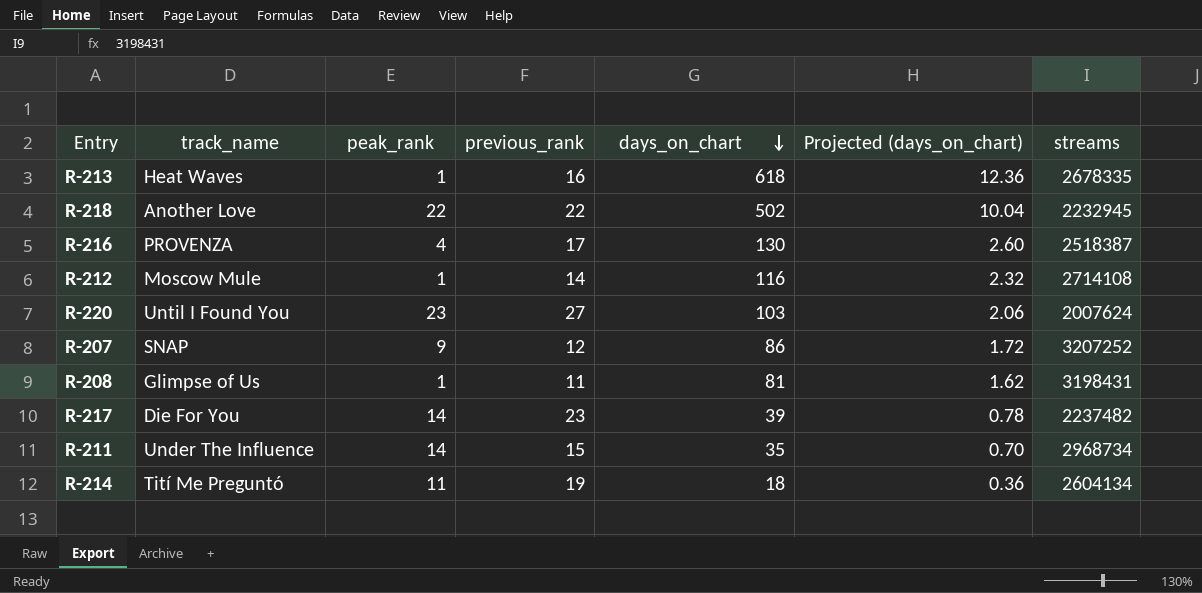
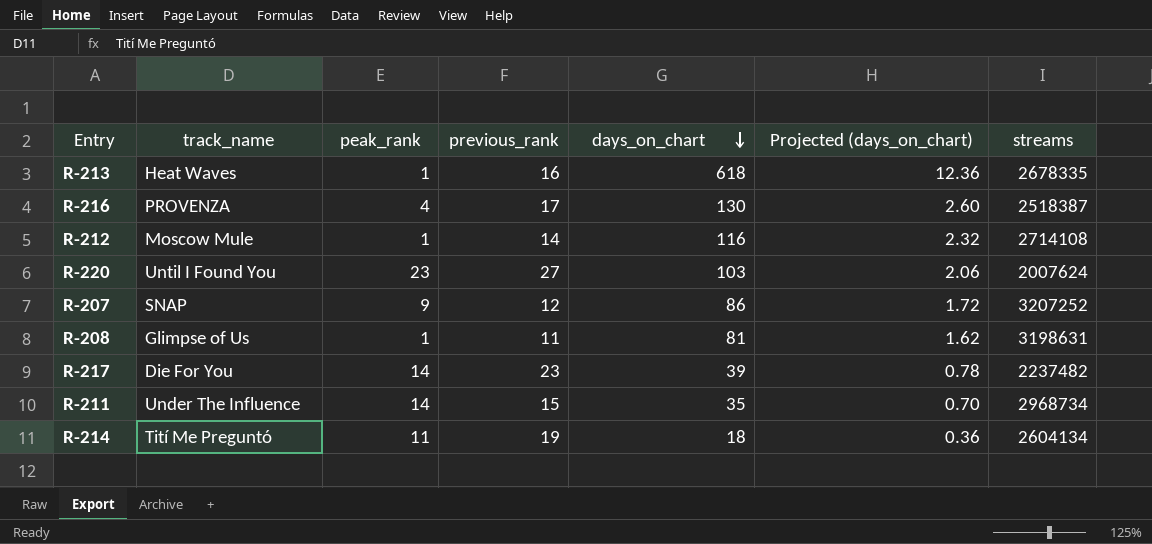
row R-218: Another Love | 22 | 22 | 502 | 10.04 | 2232945 -> none
R-208 | streams: 3198431 -> 3198631

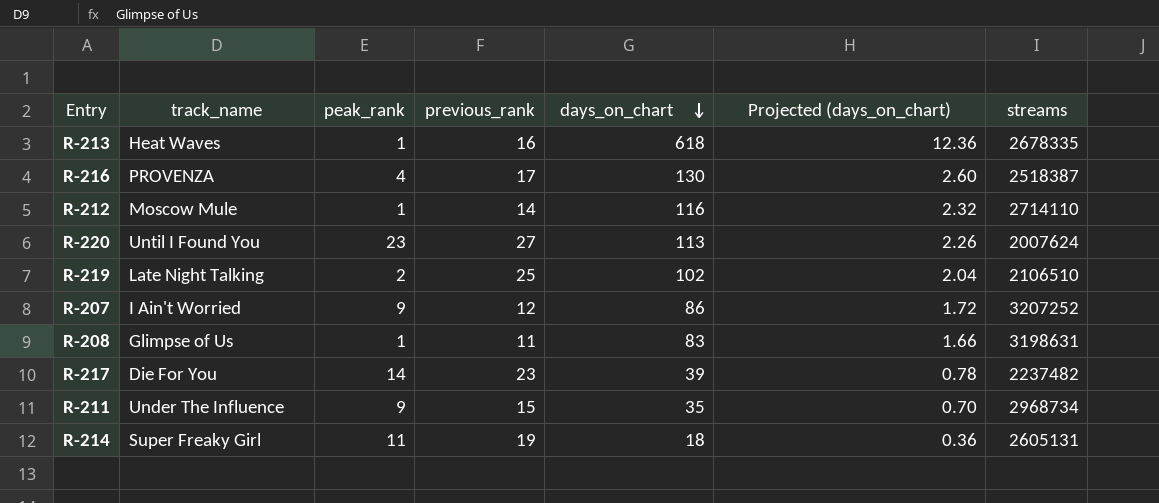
R-212 | streams: 2714108 -> 2714110
R-220 | days_on_chart: 103 -> 113
R-220 | Projected (days_on_chart): 2.06 -> 2.26
row R-219: none -> Late Night Talking | 2 | 25 | 102 | 2.04 | 2106510
R-207 | track_name: SNAP -> I Ain't Worried
R-208 | days_on_chart: 81 -> 83
R-208 | Projected (days_on_chart): 1.62 -> 1.66
R-211 | peak_rank: 14 -> 9
R-214 | track_name: Tití Me Preguntó -> Super Freaky Girl
R-214 | streams: 2604134 -> 2605131

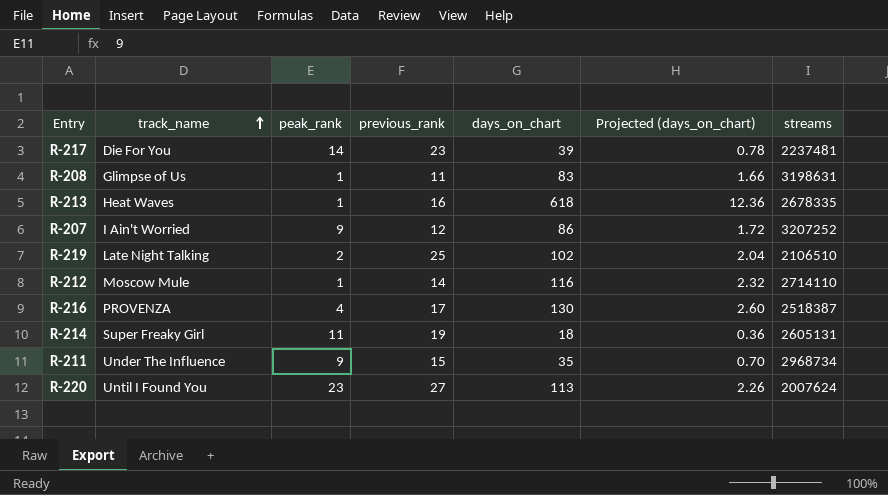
row order: days_on_chart descending -> track_name ascending
R-217 | streams: 2237482 -> 2237481

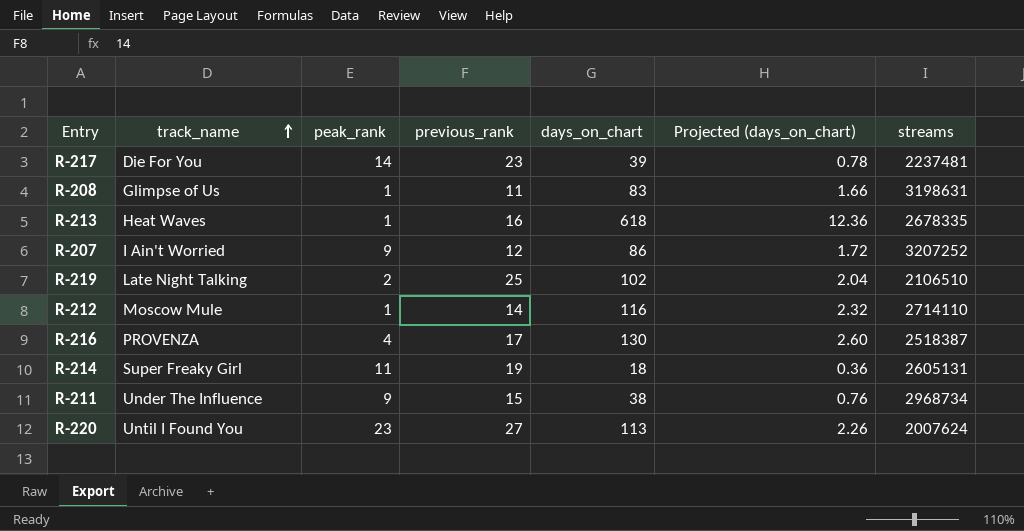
R-211 | days_on_chart: 35 -> 38
R-211 | Projected (days_on_chart): 0.70 -> 0.76

